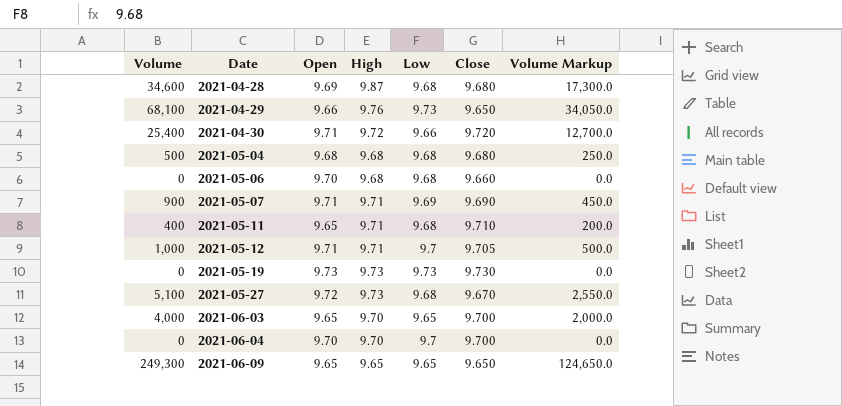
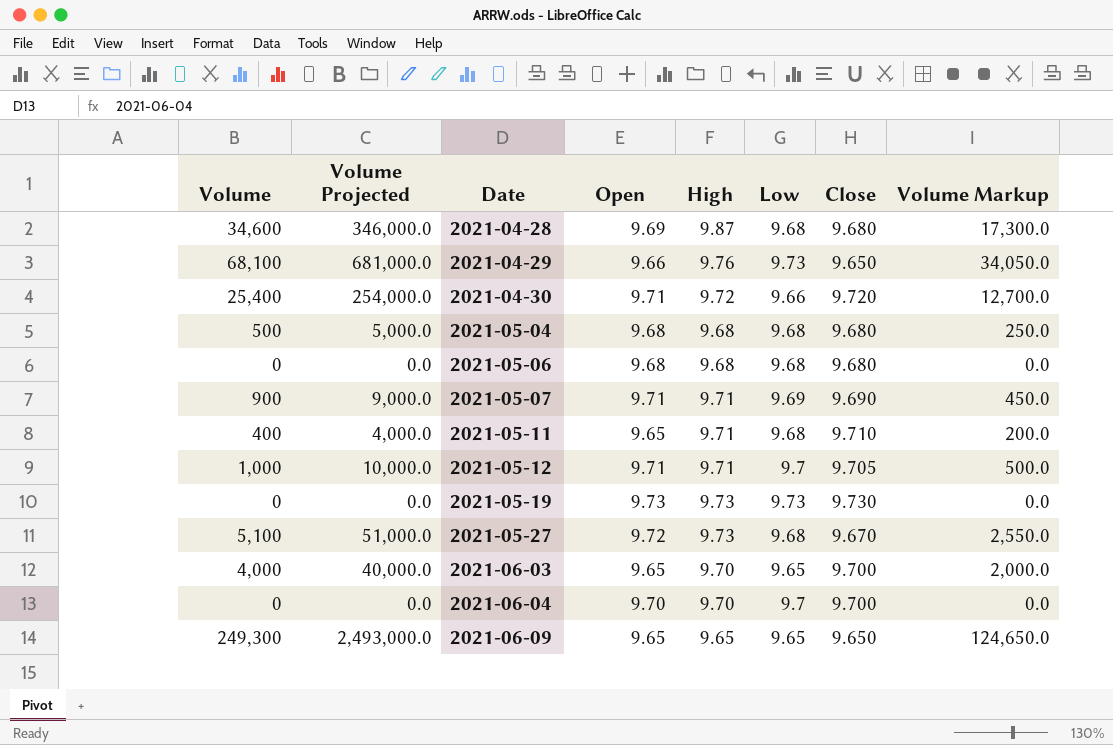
column Volume Projected | formula: none -> [Volume] * 10
2021-05-06 | Open: 9.70 -> 9.68
2021-05-06 | Close: 9.660 -> 9.680

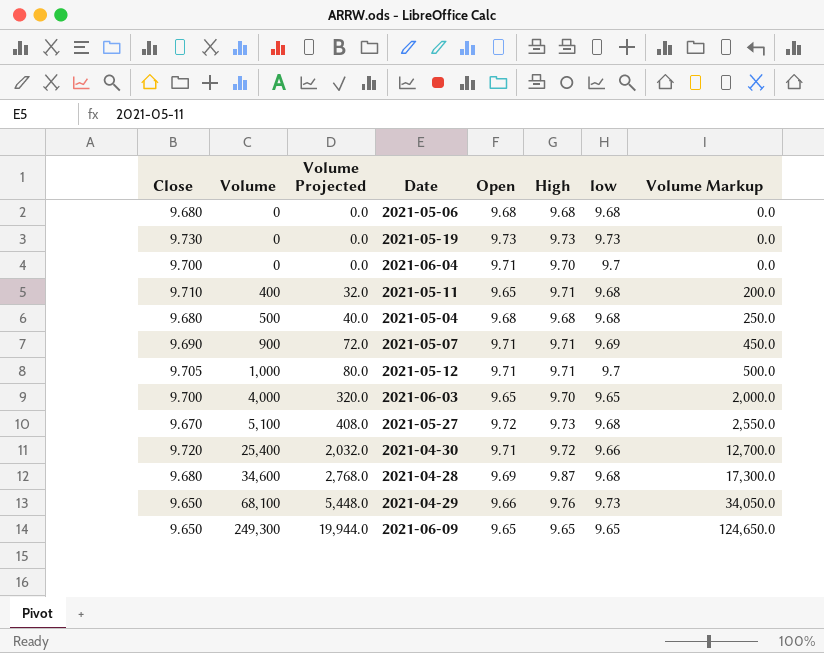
row order: Date ascending -> Volume ascending
column Close | position: 7 -> 1
column Volume Projected | formula: [Volume] * 10 -> [Volume] * 0.08
column name: Low -> low
2021-06-04 | Open: 9.70 -> 9.71

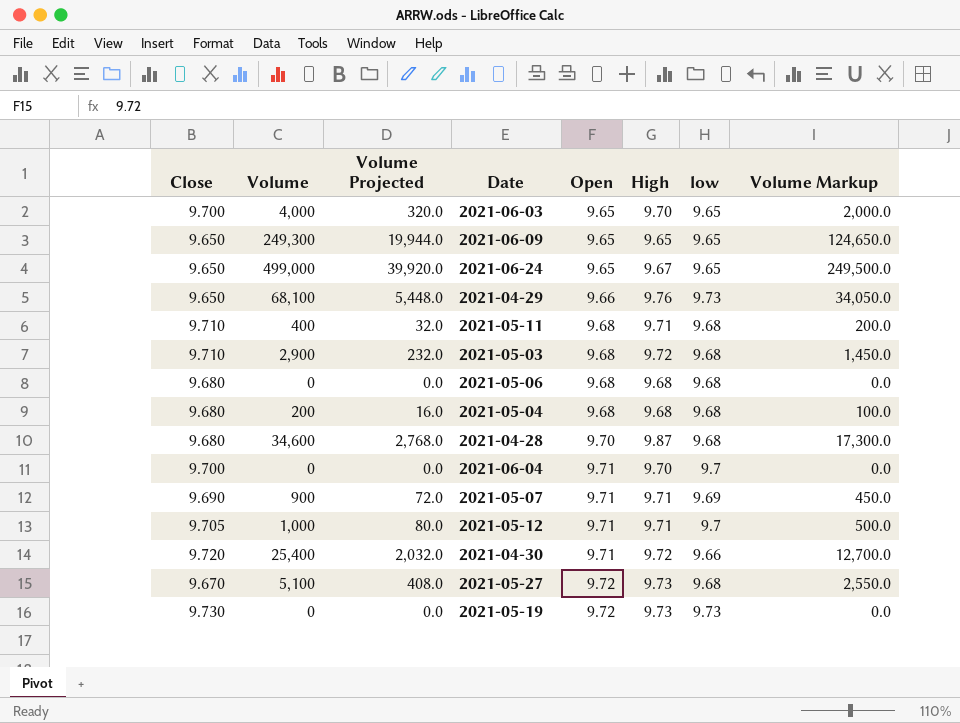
row order: Volume ascending -> Open ascending
row 2021-06-24: none -> 9.650 | 499,000 | 39,920.0 | 9.65 | 9.67 | 9.65 | 249,500.0
2021-05-11 | Open: 9.65 -> 9.68
row 2021-05-03: none -> 9.710 | 2,900 | 232.0 | 9.68 | 9.72 | 9.68 | 1,450.0
2021-05-04 | Volume: 500 -> 200
2021-05-04 | Volume Projected: 40.0 -> 16.0
2021-05-04 | Volume Markup: 250.0 -> 100.0
2021-04-28 | Open: 9.69 -> 9.70
2021-05-19 | Open: 9.73 -> 9.72

